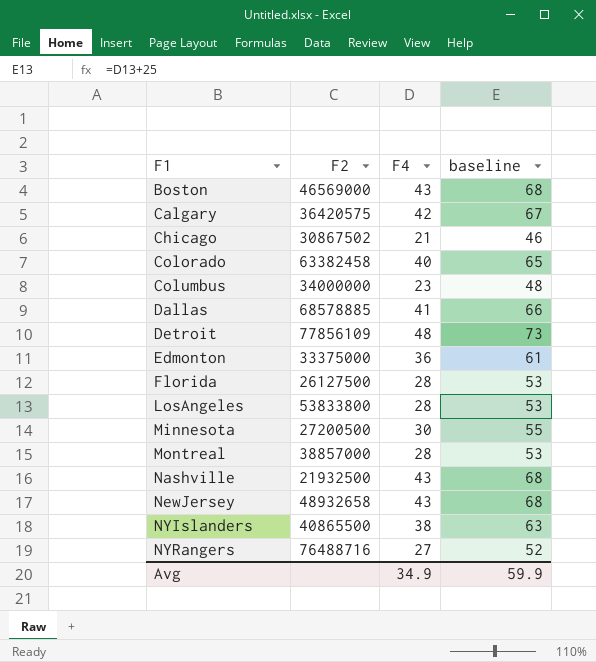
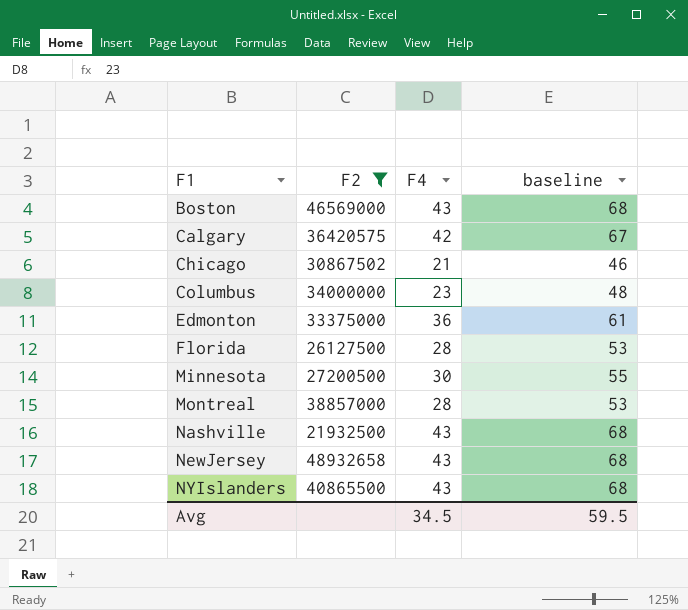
filter: none -> F2 <= 48932658
NYIslanders | F4: 38 -> 43
NYIslanders | baseline: 63 -> 68
Avg | F4: 34.9 -> 34.5
Avg | baseline: 59.9 -> 59.5

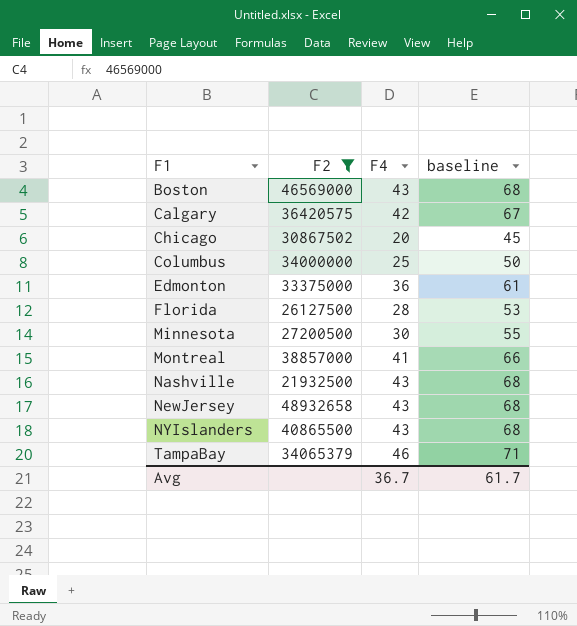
Chicago | F4: 21 -> 20
Chicago | baseline: 46 -> 45
Columbus | F4: 23 -> 25
Columbus | baseline: 48 -> 50
Montreal | F4: 28 -> 41
Montreal | baseline: 53 -> 66
row TampaBay: none -> 34065379 | 46 | 71
Avg | F4: 34.5 -> 36.7
Avg | baseline: 59.5 -> 61.7

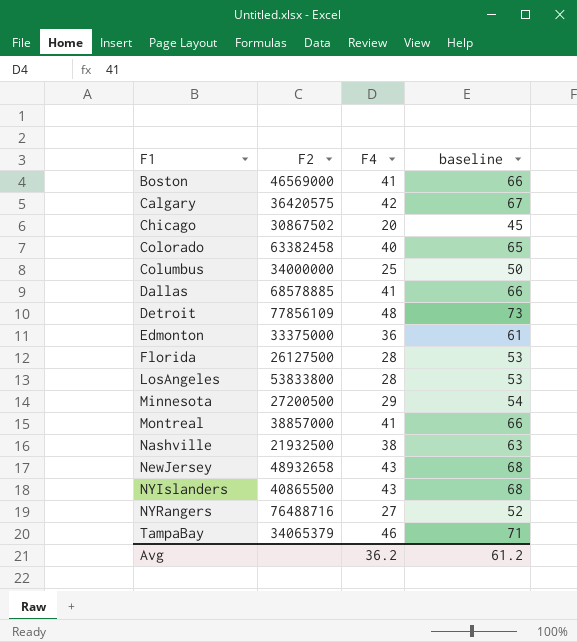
filter: F2 <= 48932658 -> none
Boston | F4: 43 -> 41
Boston | baseline: 68 -> 66
Minnesota | F4: 30 -> 29
Minnesota | baseline: 55 -> 54
Nashville | F4: 43 -> 38
Nashville | baseline: 68 -> 63
Avg | F4: 36.7 -> 36.2
Avg | baseline: 61.7 -> 61.2

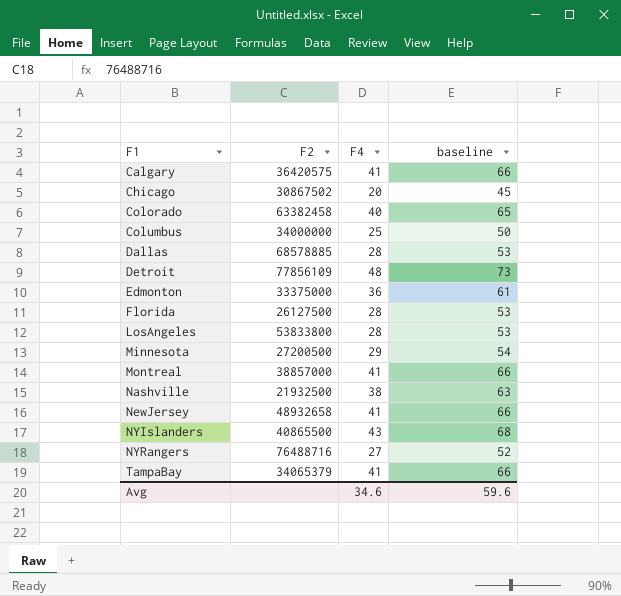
row Boston: 46569000 | 41 | 66 -> none
Calgary | F4: 42 -> 41
Calgary | baseline: 67 -> 66
Dallas | F4: 41 -> 28
Dallas | baseline: 66 -> 53
NewJersey | F4: 43 -> 41
NewJersey | baseline: 68 -> 66
TampaBay | F4: 46 -> 41
TampaBay | baseline: 71 -> 66
Avg | F4: 36.2 -> 34.6
Avg | baseline: 61.2 -> 59.6

